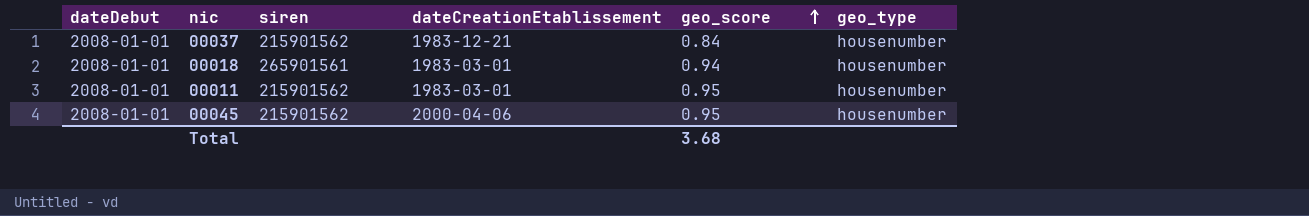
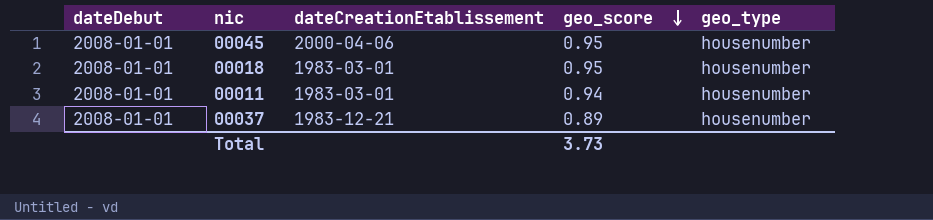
row order: geo_score ascending -> geo_score descending
column siren | position: 3 -> none
00018 | geo_score: 0.94 -> 0.95
00011 | geo_score: 0.95 -> 0.94
00037 | geo_score: 0.84 -> 0.89
Total | geo_score: 3.68 -> 3.73

